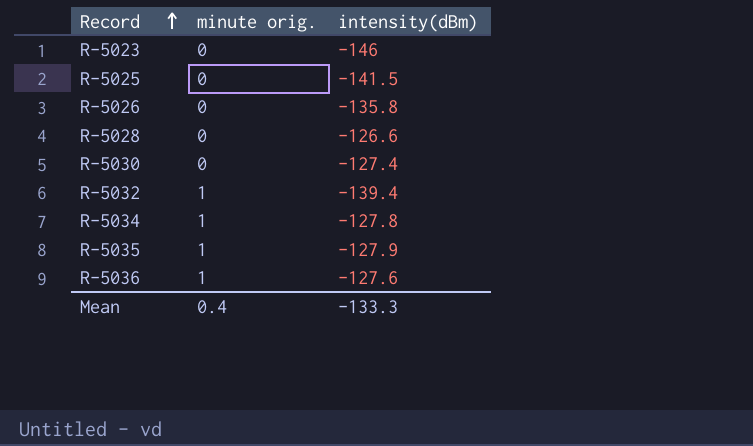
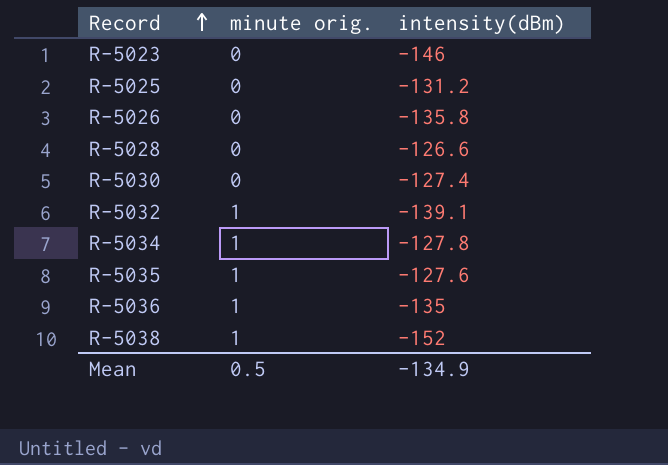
R-5025 | intensity(dBm): -141.5 -> -131.2
R-5032 | intensity(dBm): -139.4 -> -139.1
R-5035 | intensity(dBm): -127.9 -> -127.6
R-5036 | intensity(dBm): -127.6 -> -135
row R-5038: none -> 1 | -152
Mean | minute orig.: 0.4 -> 0.5
Mean | intensity(dBm): -133.3 -> -134.9

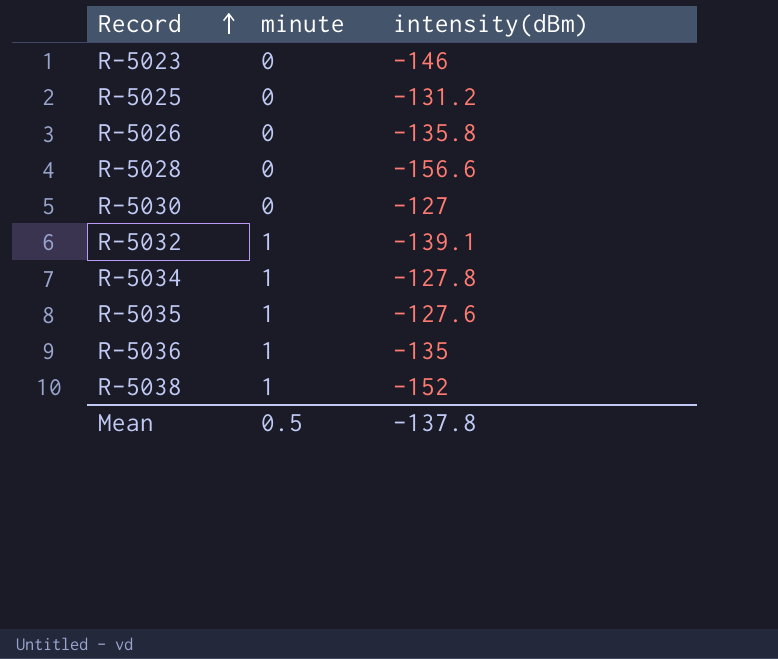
column name: minute orig. -> minute
R-5028 | intensity(dBm): -126.6 -> -156.6
R-5030 | intensity(dBm): -127.4 -> -127
Mean | intensity(dBm): -134.9 -> -137.8

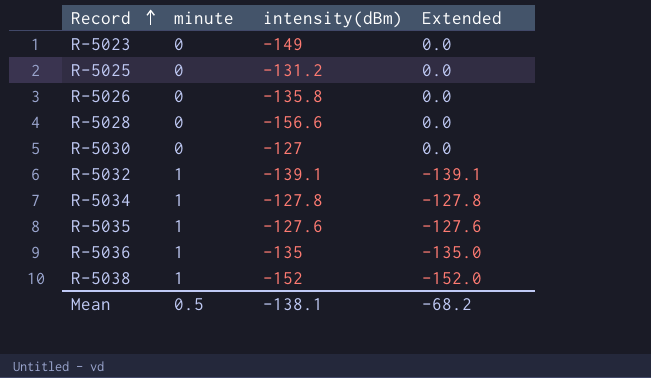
column Extended | formula: none -> [minute] * [intensity(dBm)]
R-5023 | intensity(dBm): -146 -> -149
Mean | intensity(dBm): -137.8 -> -138.1

